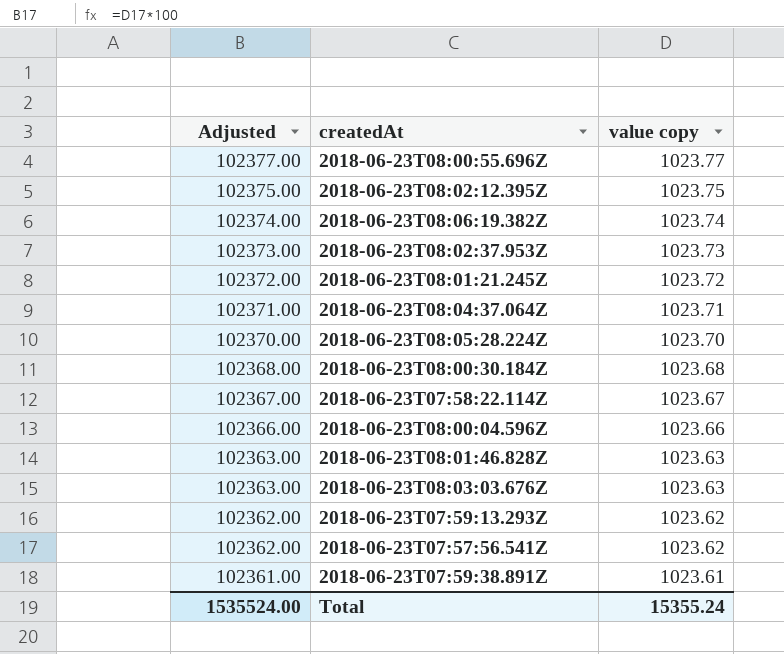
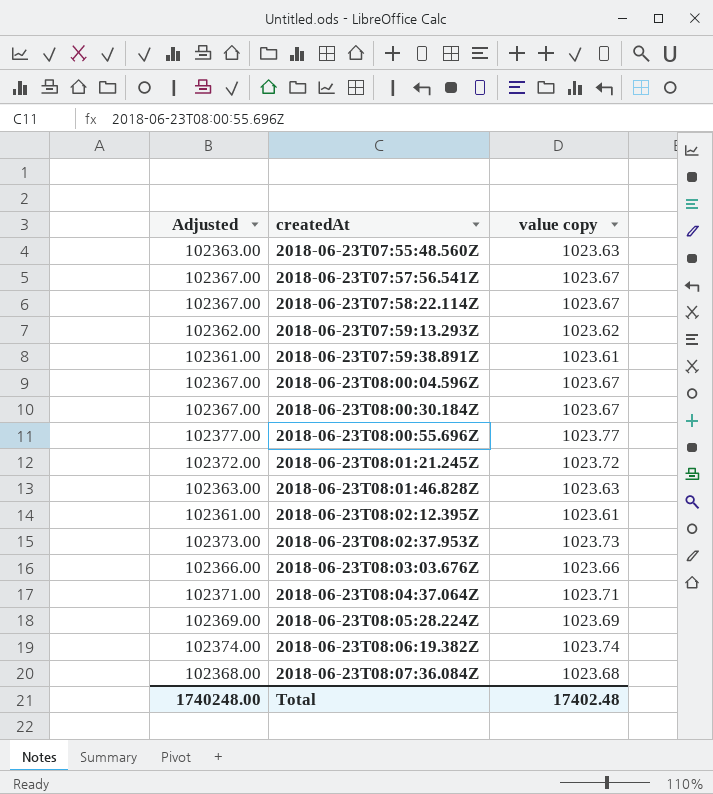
row order: Adjusted descending -> createdAt ascending
row 2018-06-23T07:55:48.560Z: none -> 102363.00 | 1023.63
2018-06-23T07:57:56.541Z | Adjusted: 102362.00 -> 102367.00
2018-06-23T07:57:56.541Z | value copy: 1023.62 -> 1023.67
2018-06-23T08:00:04.596Z | Adjusted: 102366.00 -> 102367.00
2018-06-23T08:00:04.596Z | value copy: 1023.66 -> 1023.67
2018-06-23T08:00:30.184Z | Adjusted: 102368.00 -> 102367.00
2018-06-23T08:00:30.184Z | value copy: 1023.68 -> 1023.67
2018-06-23T08:02:12.395Z | Adjusted: 102375.00 -> 102361.00
2018-06-23T08:02:12.395Z | value copy: 1023.75 -> 1023.61
2018-06-23T08:03:03.676Z | Adjusted: 102363.00 -> 102366.00
2018-06-23T08:03:03.676Z | value copy: 1023.63 -> 1023.66
2018-06-23T08:05:28.224Z | Adjusted: 102370.00 -> 102369.00
2018-06-23T08:05:28.224Z | value copy: 1023.70 -> 1023.69
row 2018-06-23T08:07:36.084Z: none -> 102368.00 | 1023.68
Total | Adjusted: 1535524.00 -> 1740248.00
Total | value copy: 15355.24 -> 17402.48

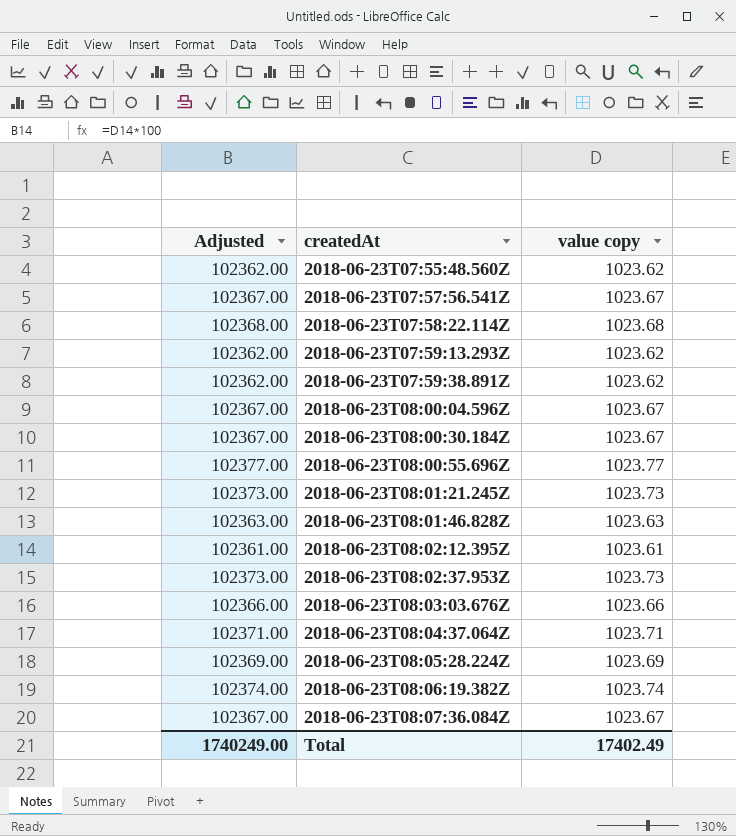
2018-06-23T07:55:48.560Z | Adjusted: 102363.00 -> 102362.00
2018-06-23T07:55:48.560Z | value copy: 1023.63 -> 1023.62
2018-06-23T07:58:22.114Z | Adjusted: 102367.00 -> 102368.00
2018-06-23T07:58:22.114Z | value copy: 1023.67 -> 1023.68
2018-06-23T07:59:38.891Z | Adjusted: 102361.00 -> 102362.00
2018-06-23T07:59:38.891Z | value copy: 1023.61 -> 1023.62
2018-06-23T08:01:21.245Z | Adjusted: 102372.00 -> 102373.00
2018-06-23T08:01:21.245Z | value copy: 1023.72 -> 1023.73
2018-06-23T08:07:36.084Z | Adjusted: 102368.00 -> 102367.00
2018-06-23T08:07:36.084Z | value copy: 1023.68 -> 1023.67
Total | Adjusted: 1740248.00 -> 1740249.00
Total | value copy: 17402.48 -> 17402.49

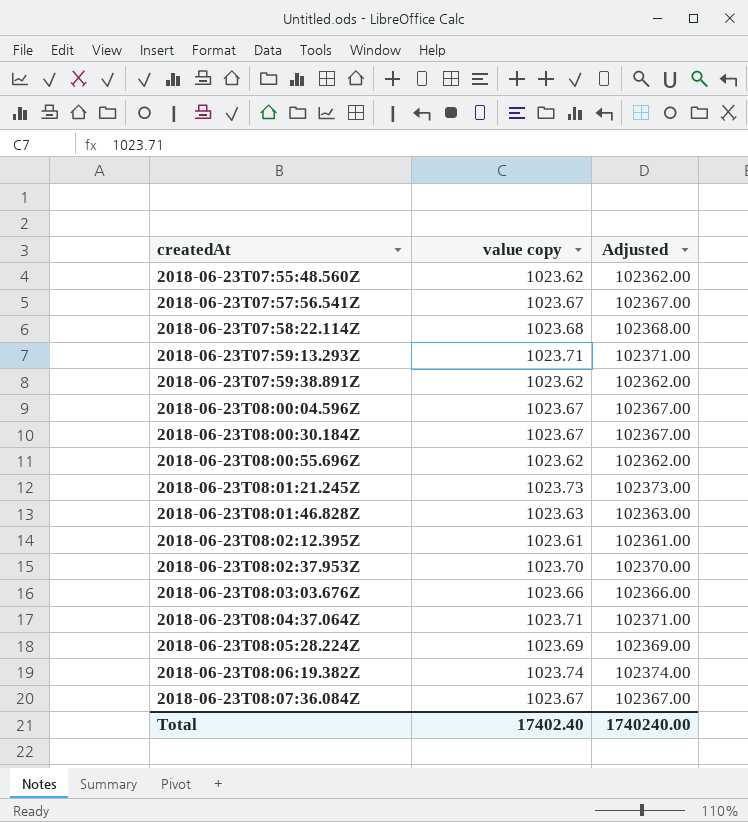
column Adjusted | position: 1 -> 3
2018-06-23T07:59:13.293Z | value copy: 1023.62 -> 1023.71
2018-06-23T07:59:13.293Z | Adjusted: 102362.00 -> 102371.00
2018-06-23T08:00:55.696Z | value copy: 1023.77 -> 1023.62
2018-06-23T08:00:55.696Z | Adjusted: 102377.00 -> 102362.00
2018-06-23T08:02:37.953Z | value copy: 1023.73 -> 1023.70
2018-06-23T08:02:37.953Z | Adjusted: 102373.00 -> 102370.00
Total | value copy: 17402.49 -> 17402.40
Total | Adjusted: 1740249.00 -> 1740240.00

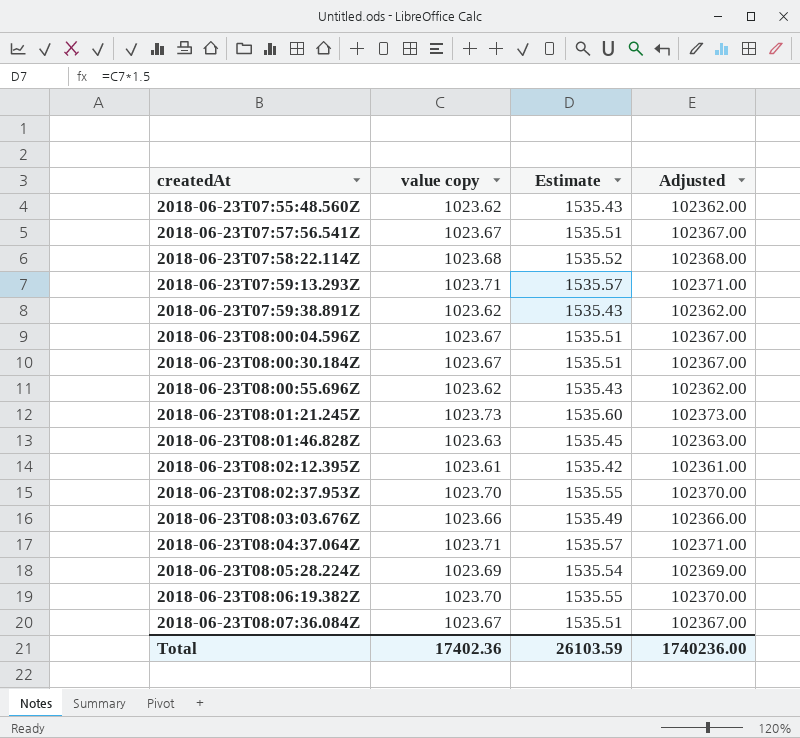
column Estimate | formula: none -> [value copy] * 1.5
2018-06-23T08:06:19.382Z | value copy: 1023.74 -> 1023.70
2018-06-23T08:06:19.382Z | Adjusted: 102374.00 -> 102370.00
Total | value copy: 17402.40 -> 17402.36
Total | Adjusted: 1740240.00 -> 1740236.00

